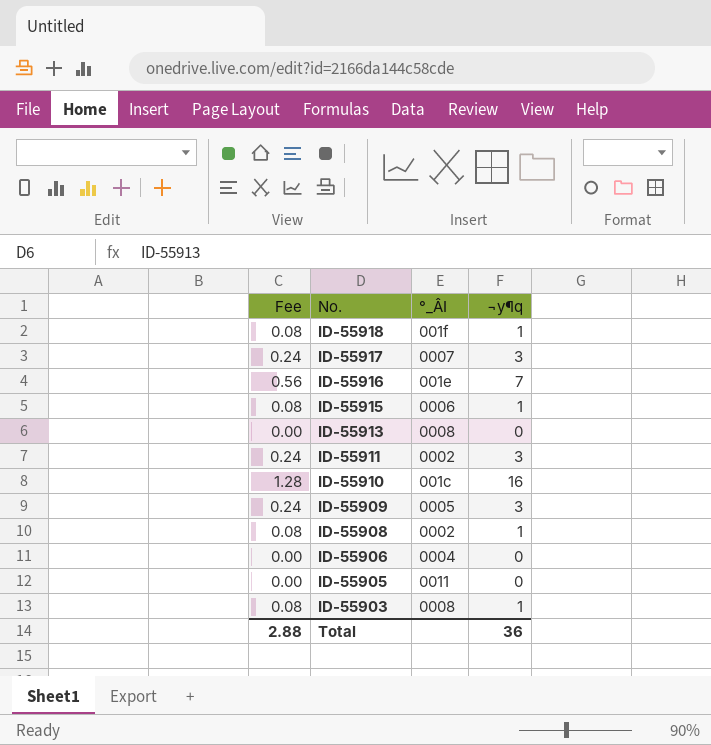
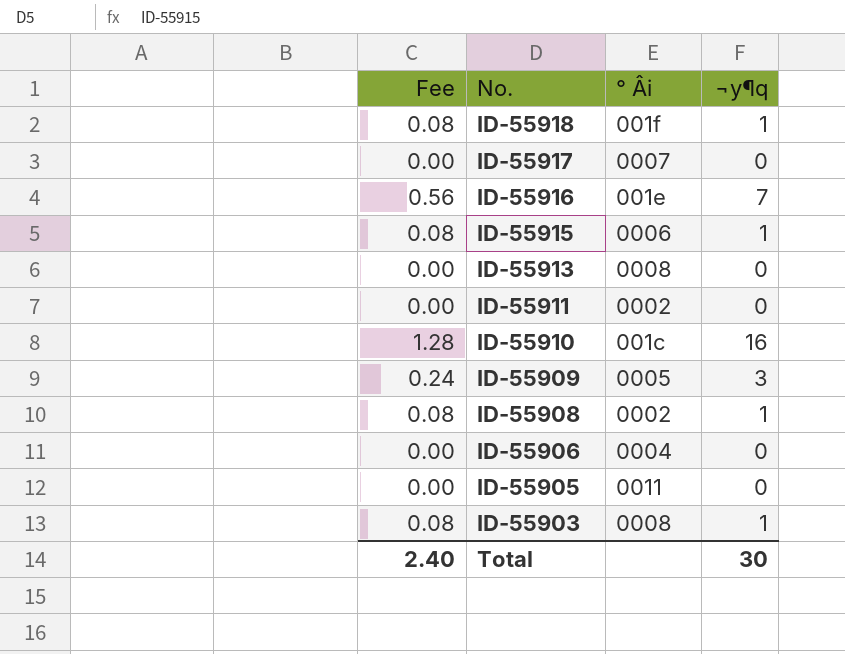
column name: °_ÂI -> ° Âi
ID-55917 | Fee: 0.24 -> 0.00
ID-55917 | ¬y¶q: 3 -> 0
ID-55911 | Fee: 0.24 -> 0.00
ID-55911 | ¬y¶q: 3 -> 0
Total | Fee: 2.88 -> 2.40
Total | ¬y¶q: 36 -> 30

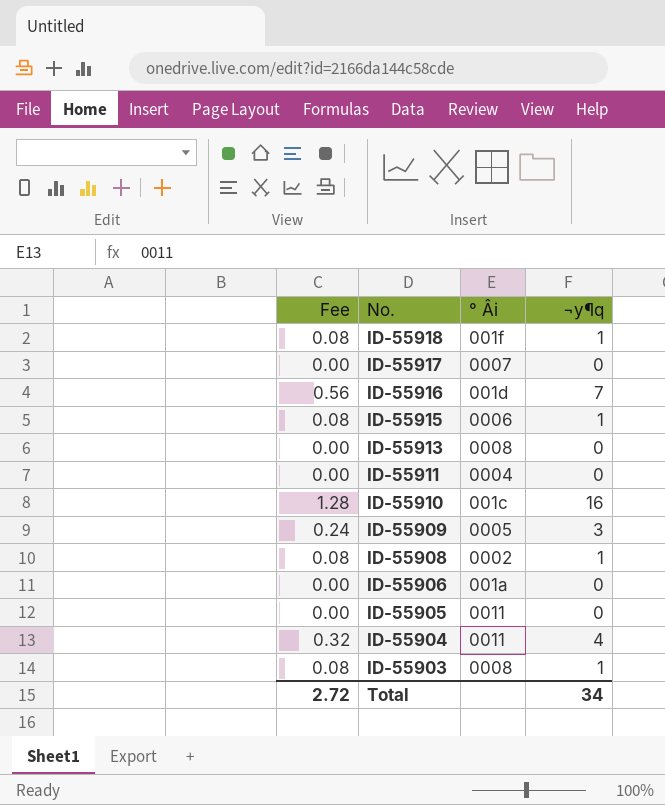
ID-55916 | ° Âi: 001e -> 001d
ID-55911 | ° Âi: 0002 -> 0004
ID-55906 | ° Âi: 0004 -> 001a
row ID-55904: none -> 0.32 | 0011 | 4
Total | Fee: 2.40 -> 2.72
Total | ¬y¶q: 30 -> 34

